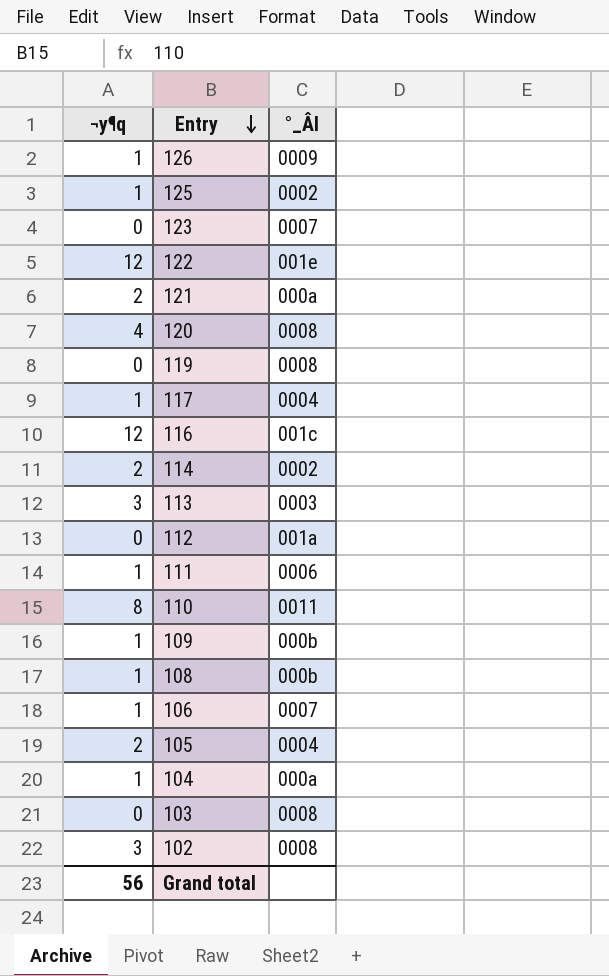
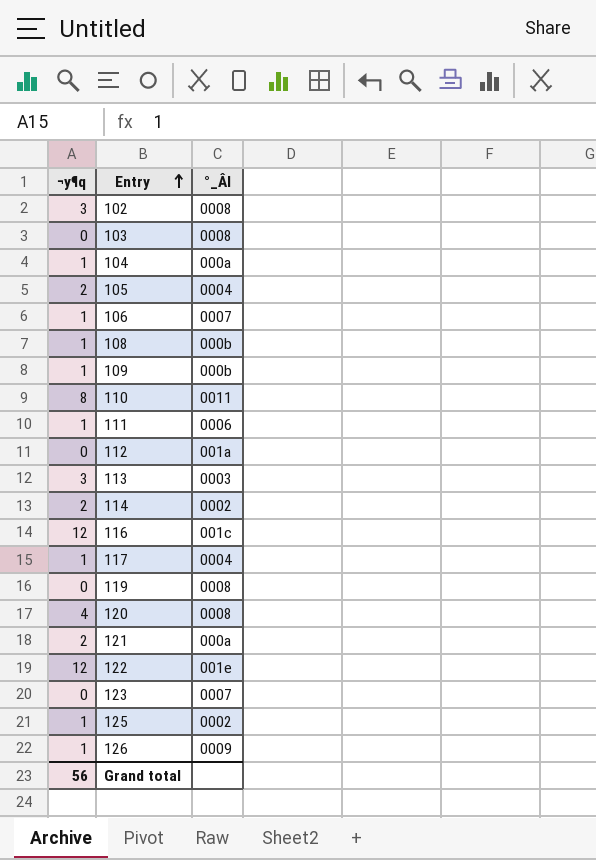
row order: Entry descending -> Entry ascending

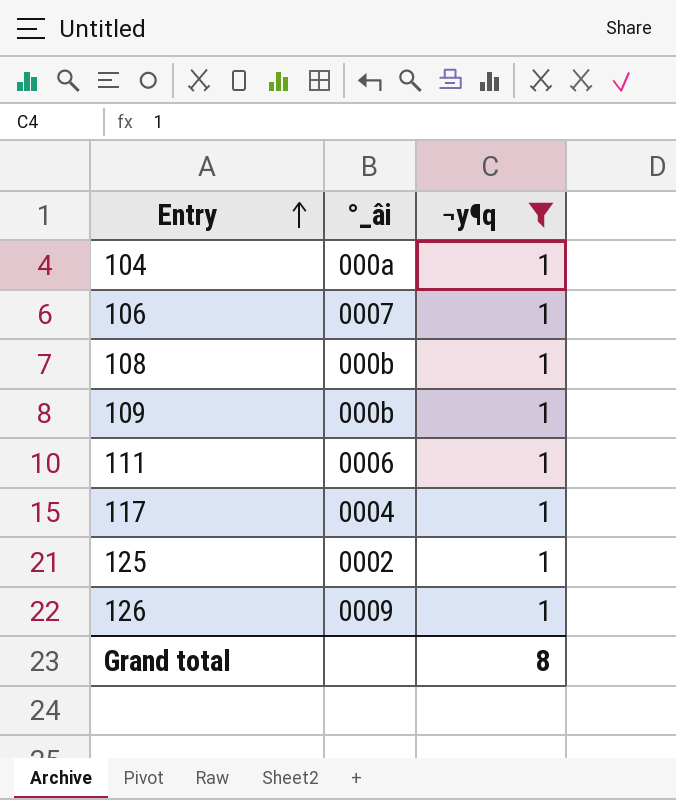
filter: none -> ¬y¶q = 1
column name: °_ÂI -> °_âi
column ¬y¶q | position: 1 -> 3
Grand total | ¬y¶q: 56 -> 8

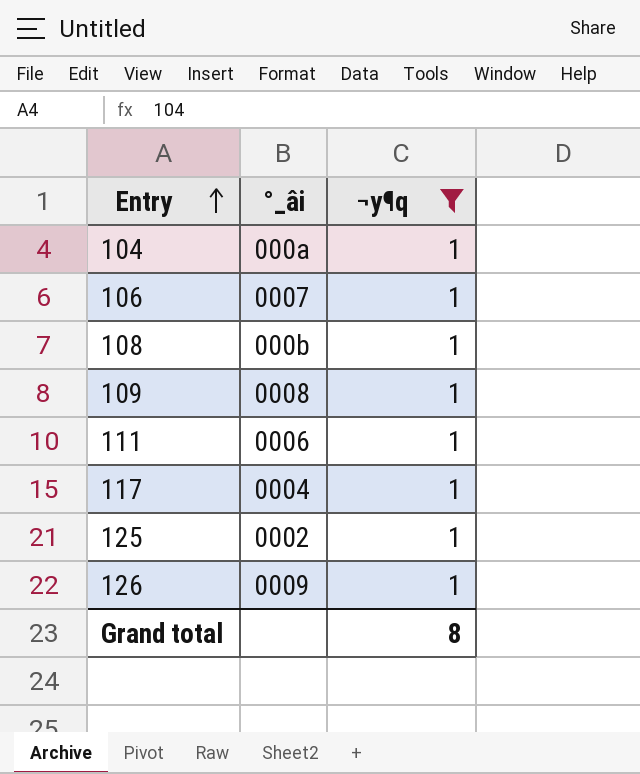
109 | °_âi: 000b -> 0008

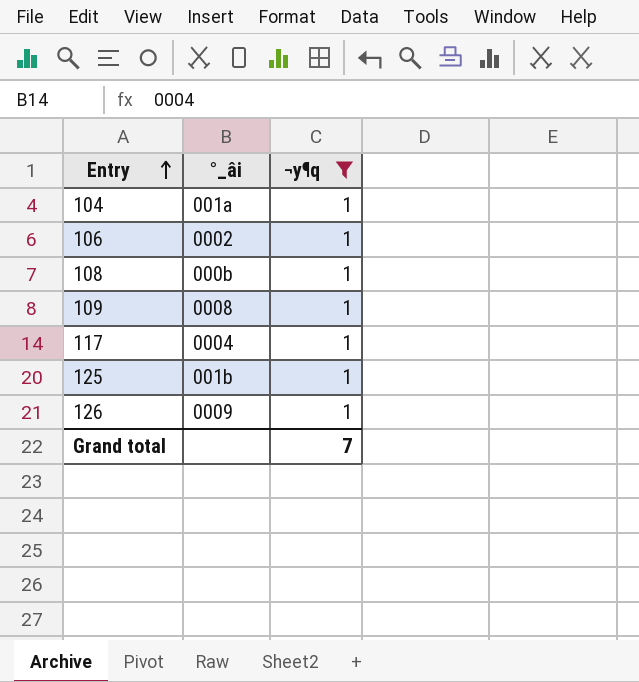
row 111: 0006 | 1 -> none
104 | °_âi: 000a -> 001a
106 | °_âi: 0007 -> 0002
125 | °_âi: 0002 -> 001b
Grand total | ¬y¶q: 8 -> 7

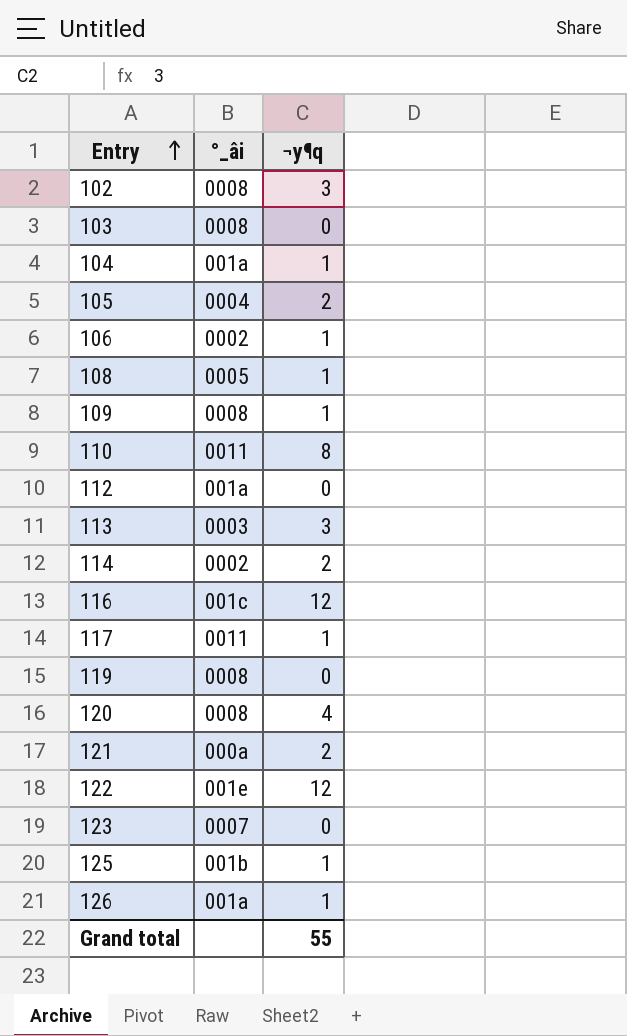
filter: ¬y¶q = 1 -> none
108 | °_âi: 000b -> 0005
117 | °_âi: 0004 -> 0011
126 | °_âi: 0009 -> 001a
Grand total | ¬y¶q: 7 -> 55

